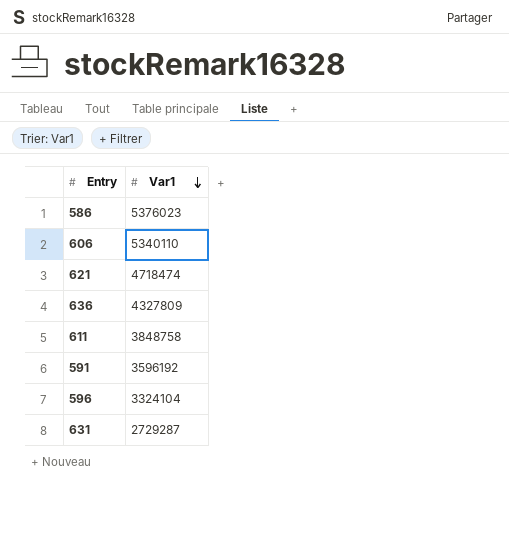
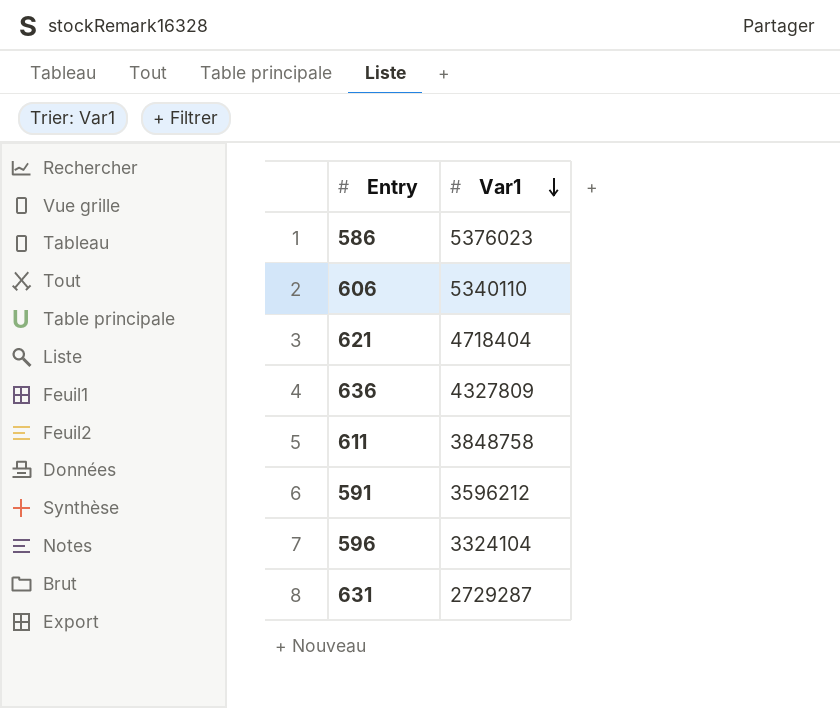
621 | Var1: 4718474 -> 4718404
591 | Var1: 3596192 -> 3596212

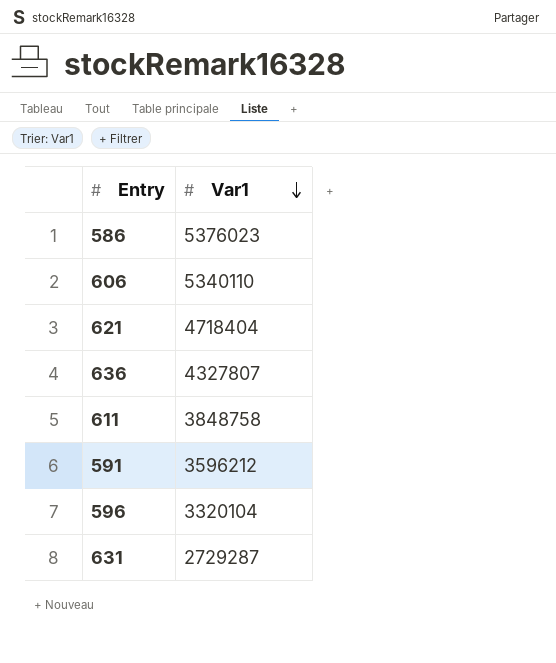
636 | Var1: 4327809 -> 4327807
596 | Var1: 3324104 -> 3320104

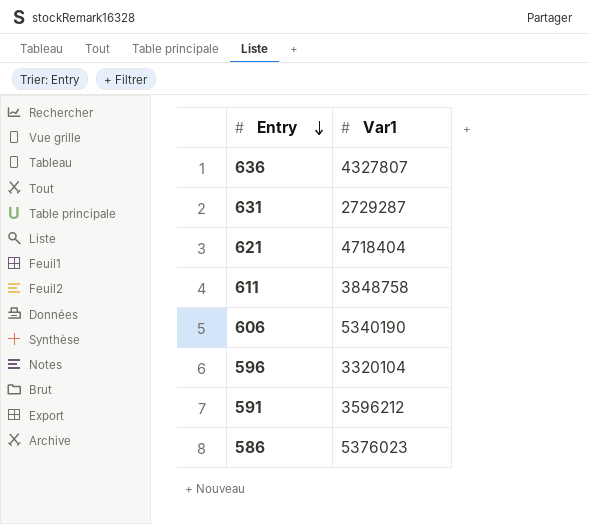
row order: Var1 descending -> Entry descending
606 | Var1: 5340110 -> 5340190

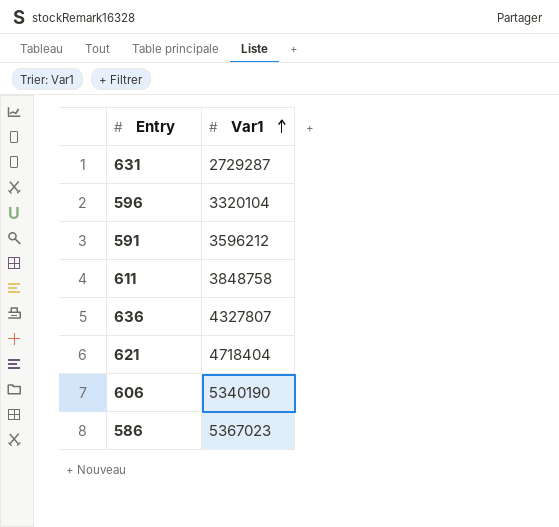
row order: Entry descending -> Var1 ascending
586 | Var1: 5376023 -> 5367023

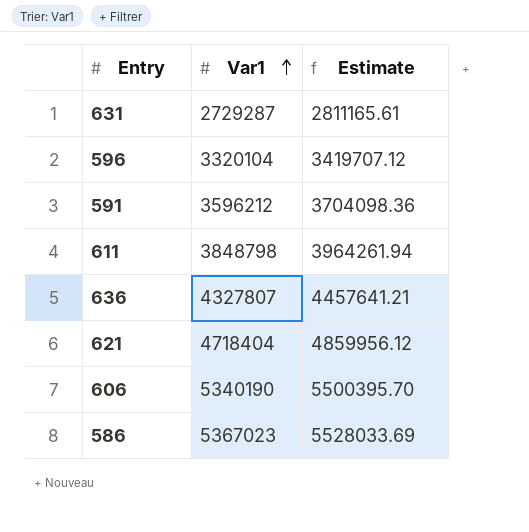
column Estimate | formula: none -> [Var1] * 1.03
611 | Var1: 3848758 -> 3848798

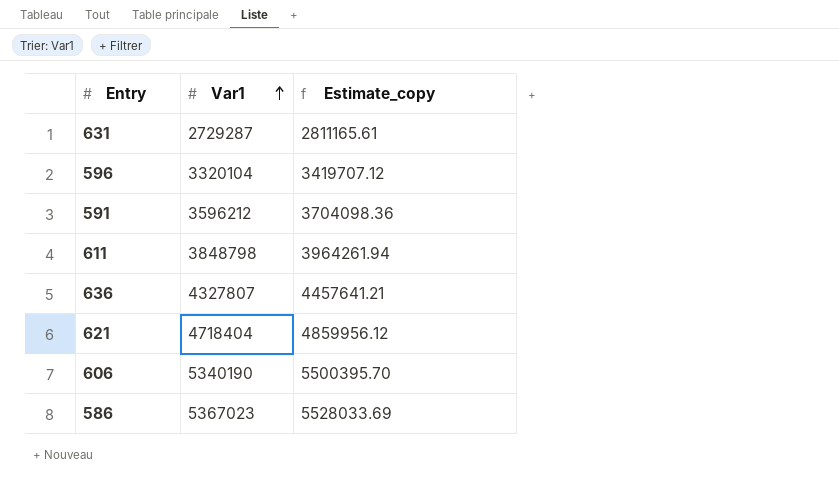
column name: Estimate -> Estimate_copy

